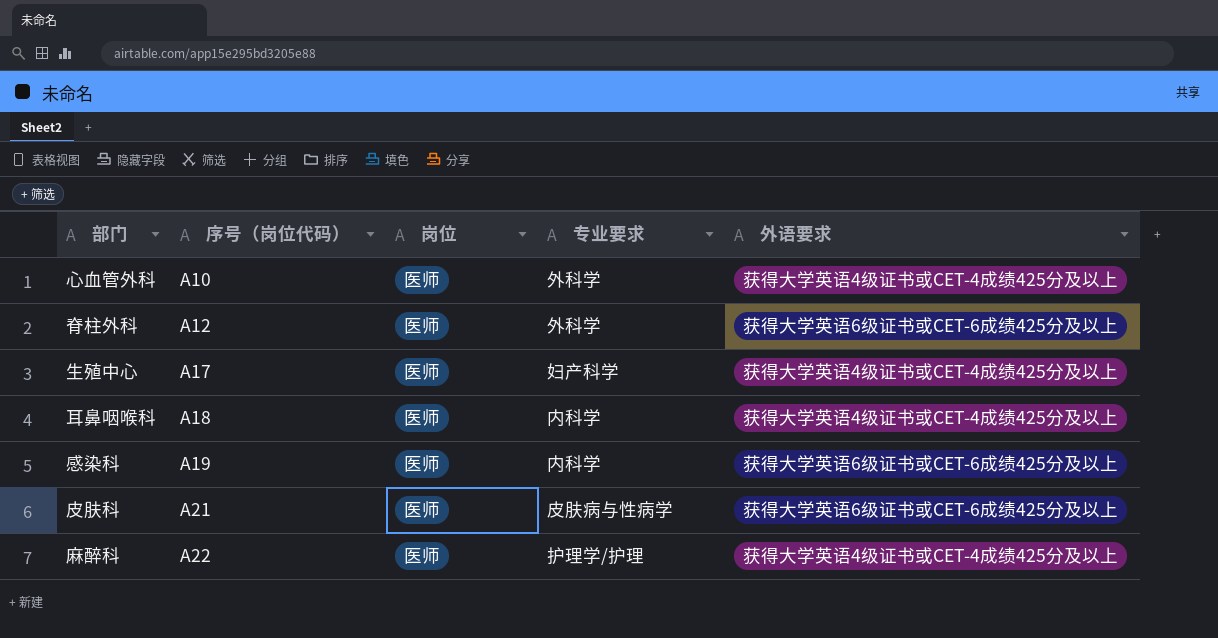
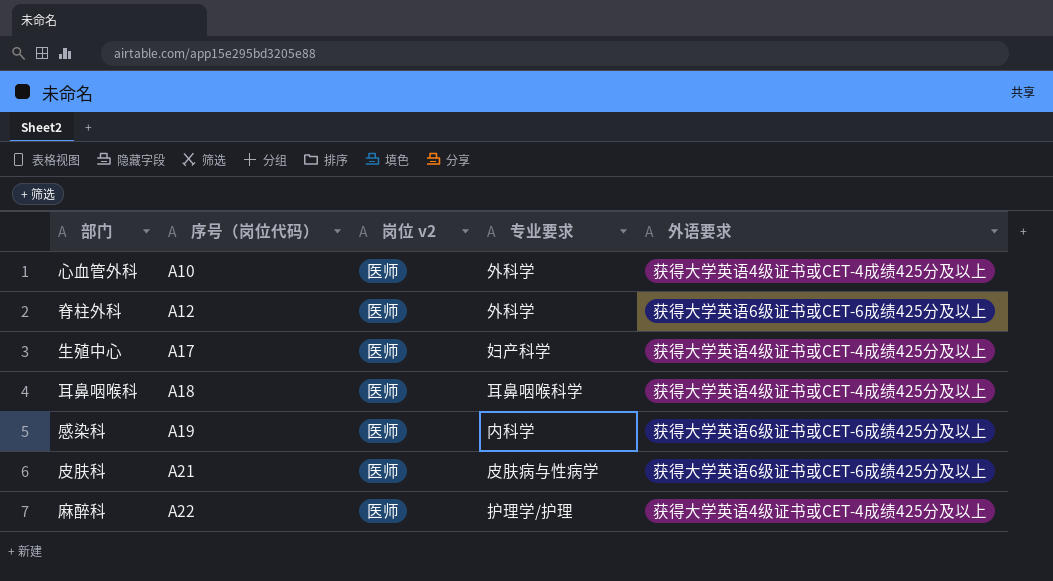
column name: 岗位 -> 岗位 v2
耳鼻咽喉科 | 专业要求: 内科学 -> 耳鼻咽喉科学

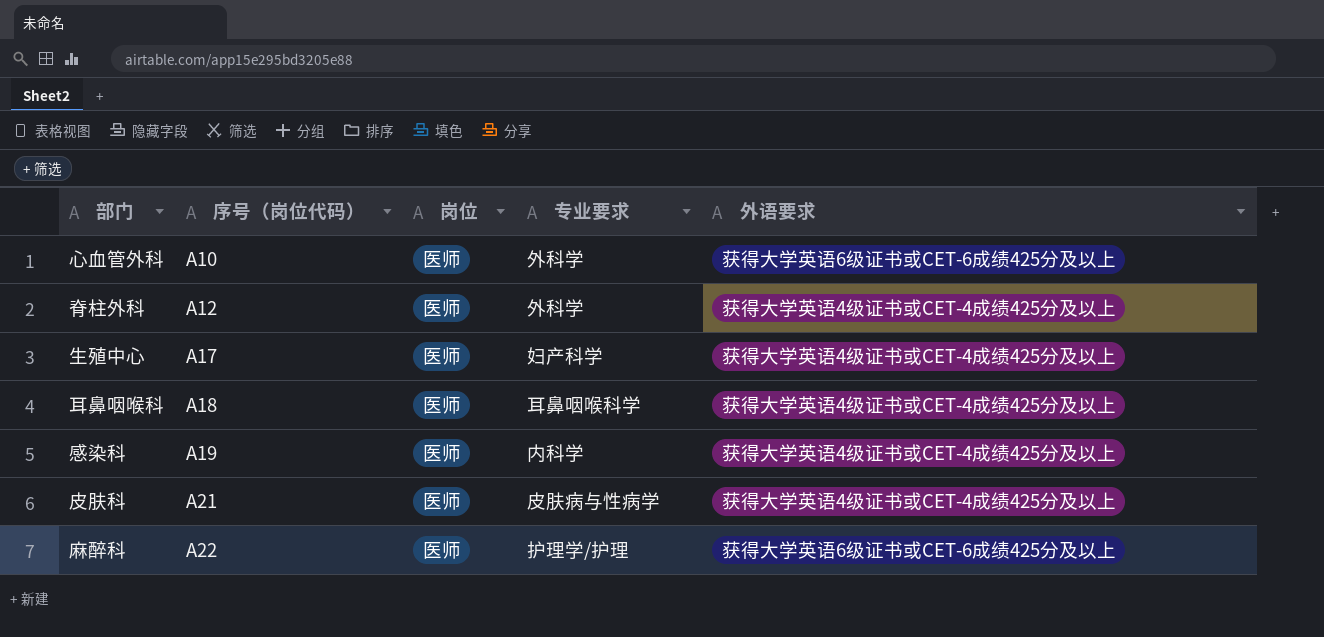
column name: 岗位 v2 -> 岗位
心血管外科 | 外语要求: 获得大学英语4级证书或CET-4成绩425分及以上 -> 获得大学英语6级证书或CET-6成绩425分及以上
脊柱外科 | 外语要求: 获得大学英语6级证书或CET-6成绩425分及以上 -> 获得大学英语4级证书或CET-4成绩425分及以上
感染科 | 外语要求: 获得大学英语6级证书或CET-6成绩425分及以上 -> 获得大学英语4级证书或CET-4成绩425分及以上
皮肤科 | 外语要求: 获得大学英语6级证书或CET-6成绩425分及以上 -> 获得大学英语4级证书或CET-4成绩425分及以上
麻醉科 | 外语要求: 获得大学英语4级证书或CET-4成绩425分及以上 -> 获得大学英语6级证书或CET-6成绩425分及以上

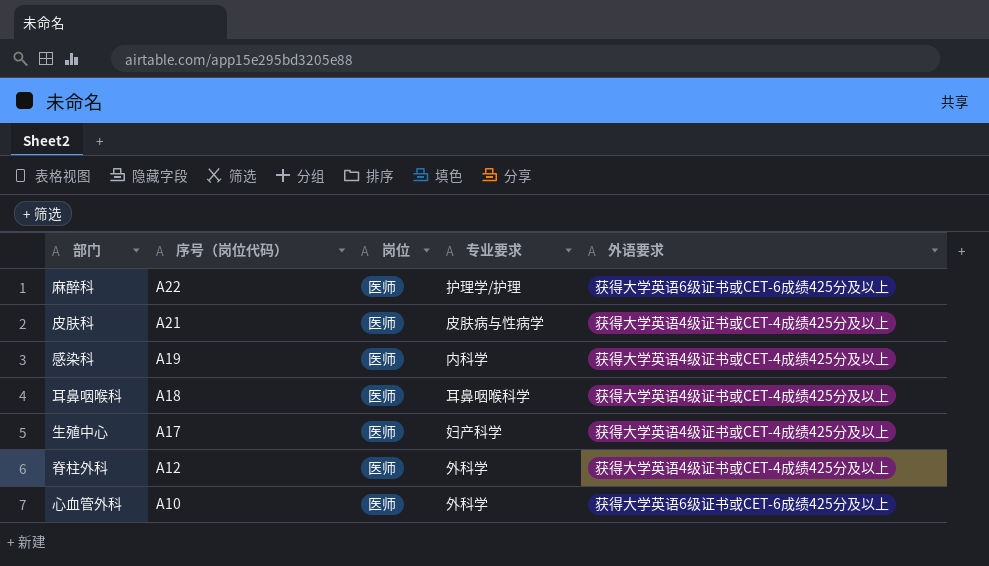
row order: 序号（岗位代码） ascending -> 序号（岗位代码） descending

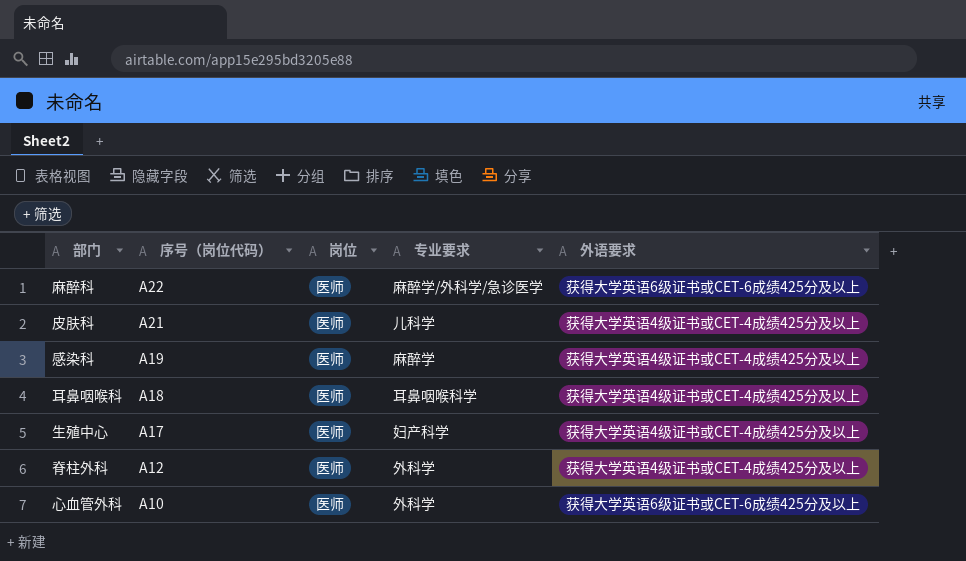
麻醉科 | 专业要求: 护理学/护理 -> 麻醉学/外科学/急诊医学
皮肤科 | 专业要求: 皮肤病与性病学 -> 儿科学
感染科 | 专业要求: 内科学 -> 麻醉学

